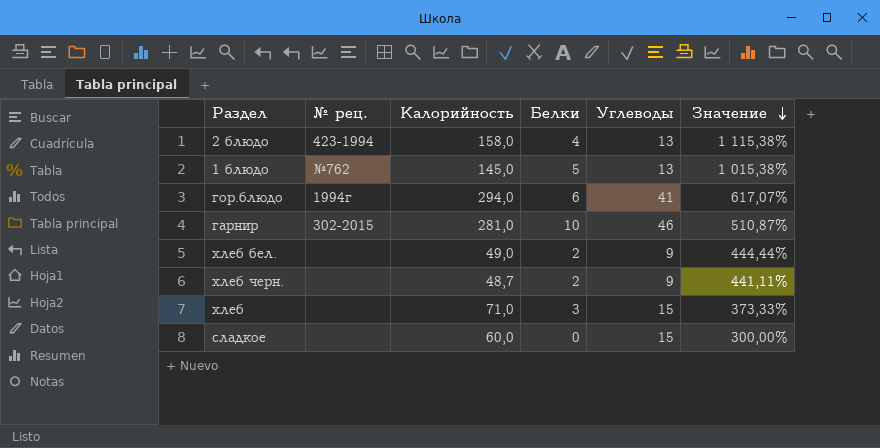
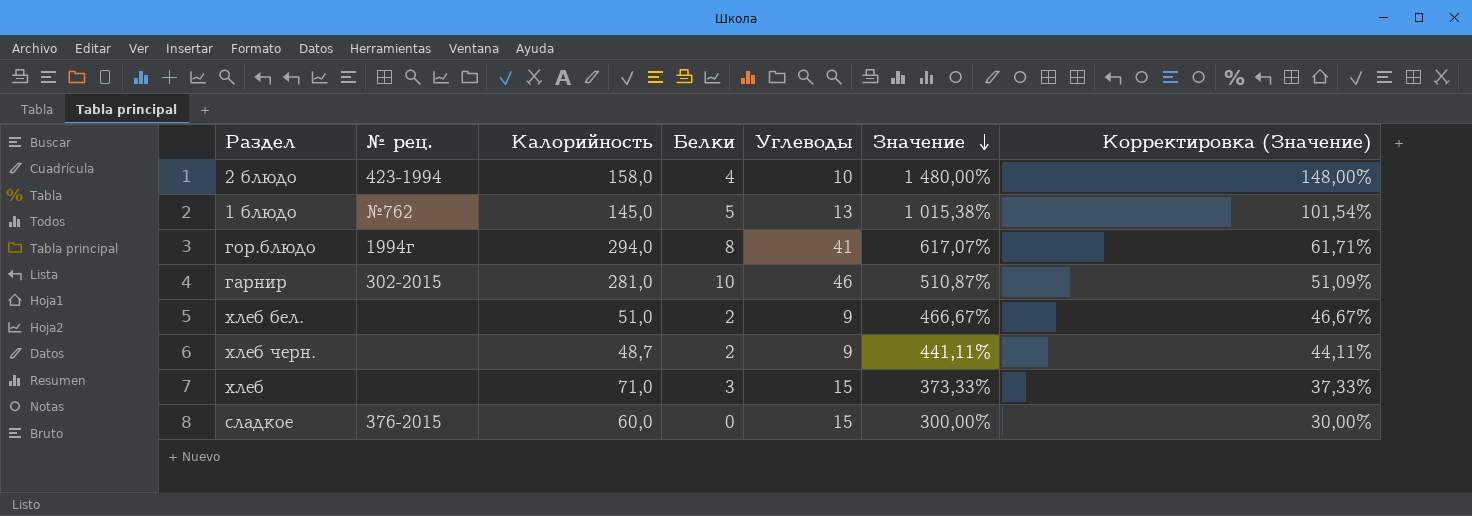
column Корректировка (Значение) | formula: none -> [Значение] * 0,1
2 блюдо | Углеводы: 13 -> 10
2 блюдо | Значение: 1 115,38% -> 1 480,00%
гор.блюдо | Белки: 6 -> 8
хлеб бел. | Калорийность: 49,0 -> 51,0
хлеб бел. | Значение: 444,44% -> 466,67%
сладкое | № рец.: none -> 376-2015

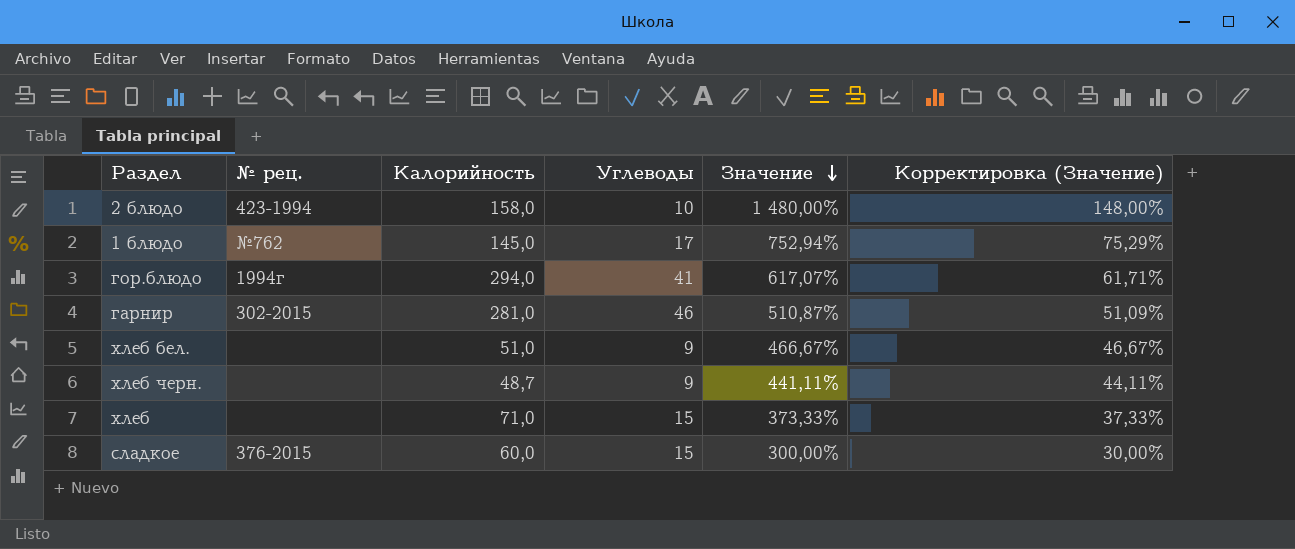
column Белки | position: 4 -> none
1 блюдо | Углеводы: 13 -> 17
1 блюдо | Значение: 1 015,38% -> 752,94%
1 блюдо | Корректировка (Значение): 101,54% -> 75,29%

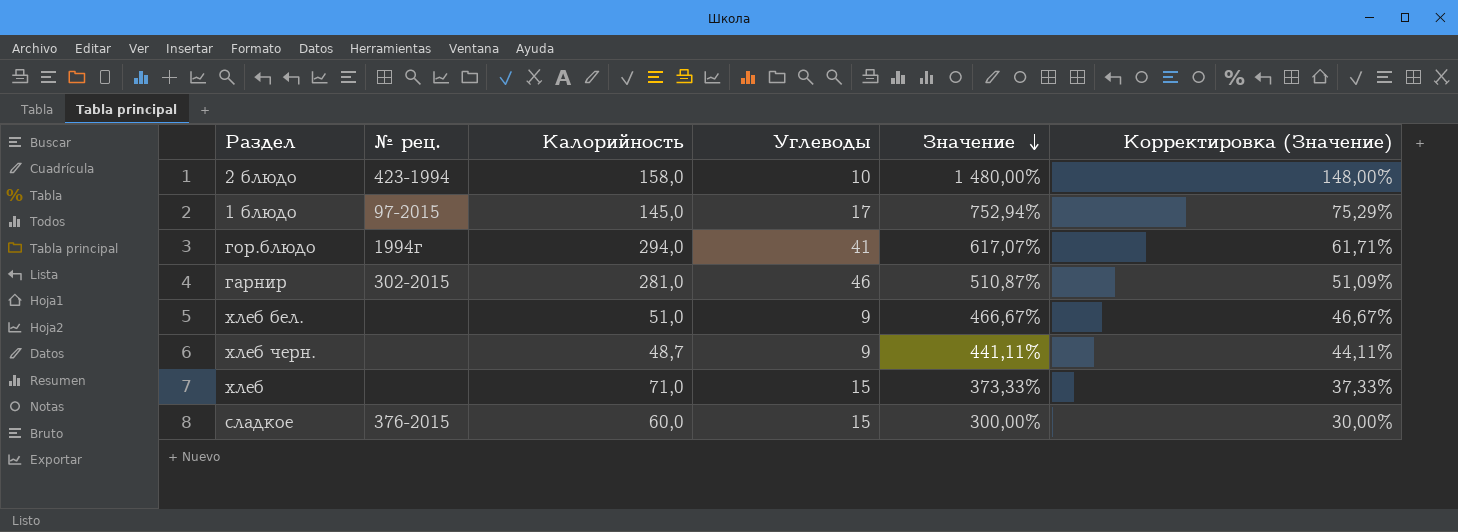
1 блюдо | № рец.: №762 -> 97-2015

